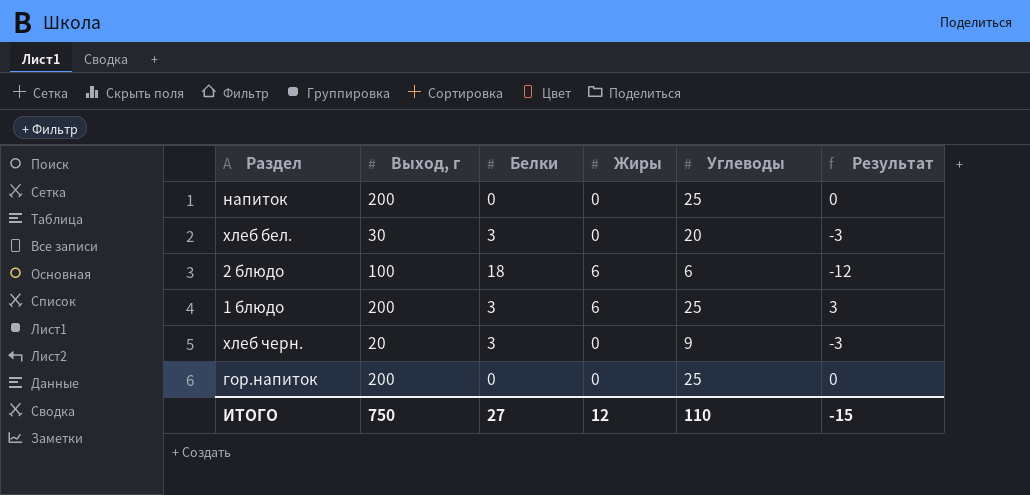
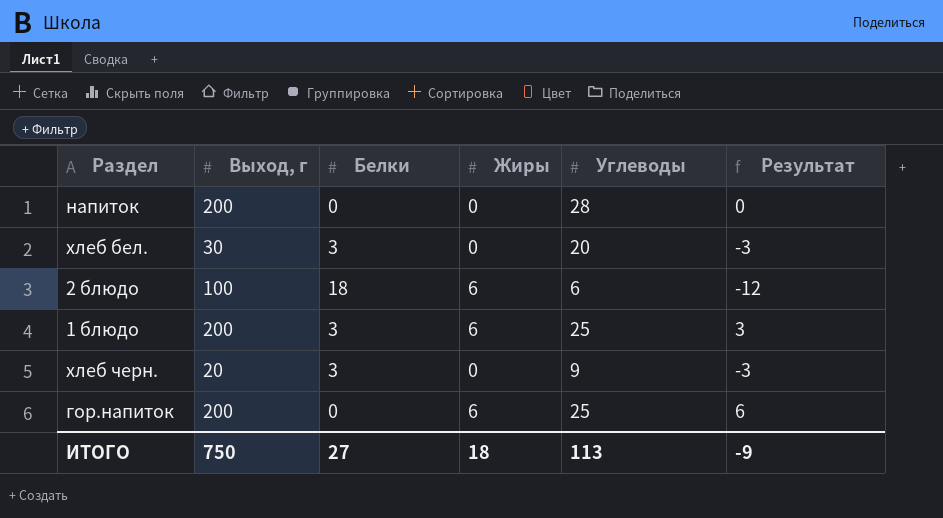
напиток | Углеводы: 25 -> 28
гор.напиток | Жиры: 0 -> 6
гор.напиток | Результат: 0 -> 6
ИТОГО | Жиры: 12 -> 18
ИТОГО | Углеводы: 110 -> 113
ИТОГО | Результат: -15 -> -9

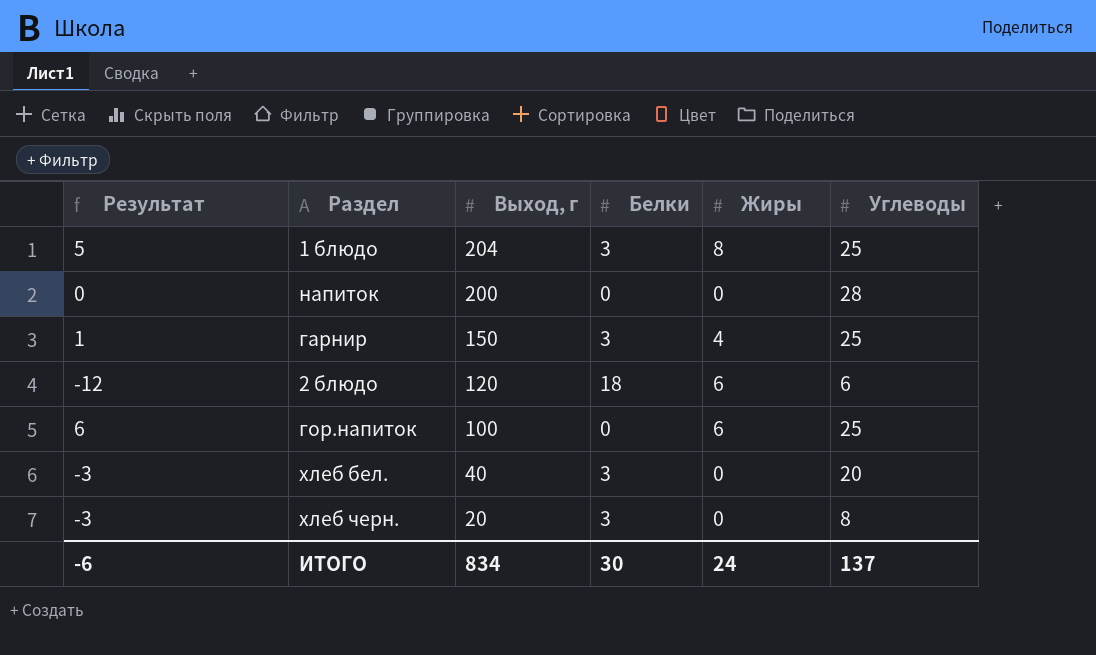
row order: none -> Выход, г descending
column Результат | position: 6 -> 1
1 блюдо | Результат: 3 -> 5
1 блюдо | Выход, г: 200 -> 204
1 блюдо | Жиры: 6 -> 8
row гарнир: none -> 1 | 150 | 3 | 4 | 25
2 блюдо | Выход, г: 100 -> 120
гор.напиток | Выход, г: 200 -> 100
хлеб бел. | Выход, г: 30 -> 40
хлеб черн. | Углеводы: 9 -> 8
ИТОГО | Результат: -9 -> -6
ИТОГО | Выход, г: 750 -> 834
ИТОГО | Белки: 27 -> 30
ИТОГО | Жиры: 18 -> 24
ИТОГО | Углеводы: 113 -> 137

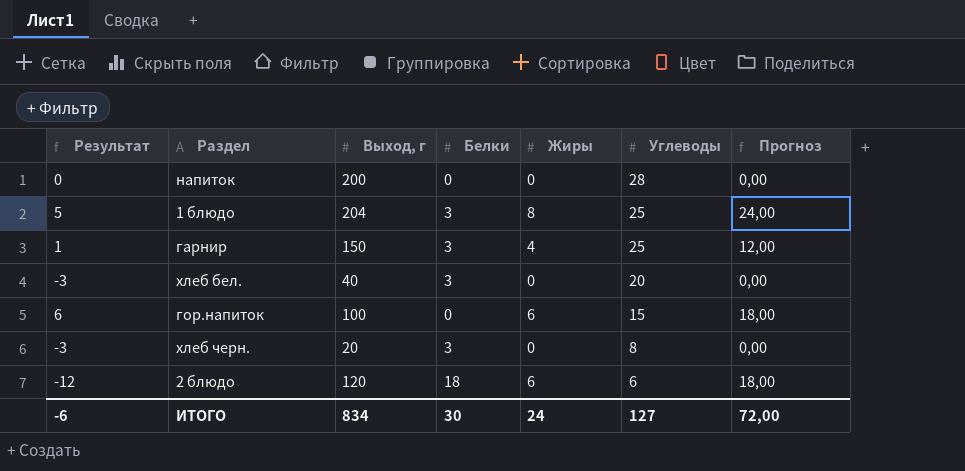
row order: Выход, г descending -> Углеводы descending
column Прогноз | formula: none -> [Жиры] * 3
гор.напиток | Углеводы: 25 -> 15
ИТОГО | Углеводы: 137 -> 127

